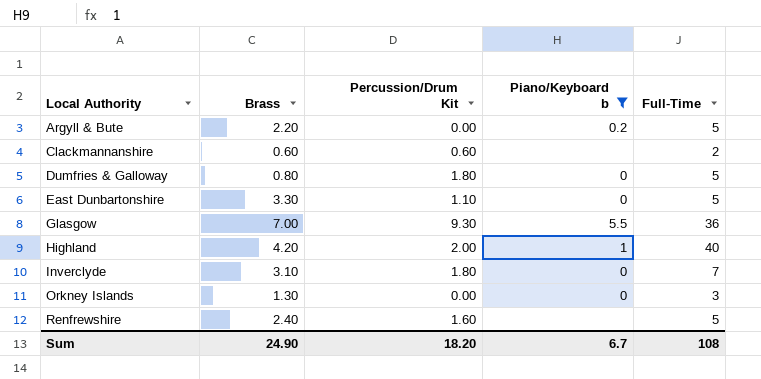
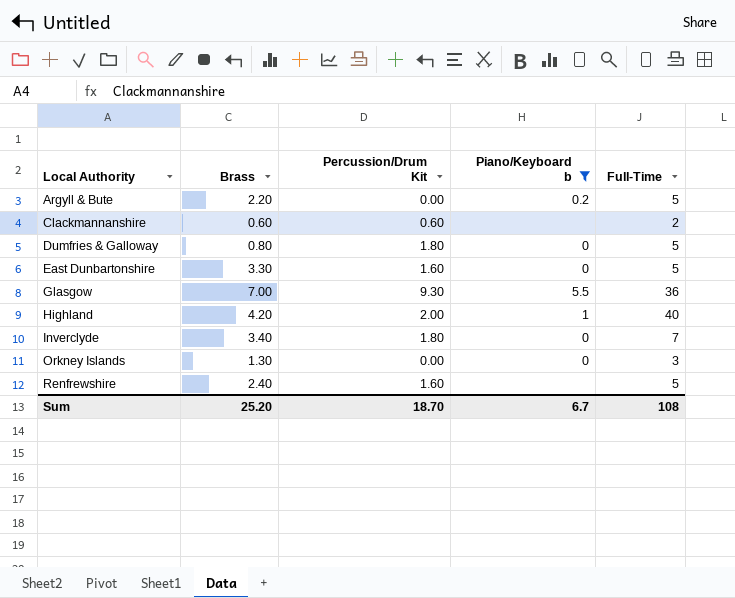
East Dunbartonshire | Percussion/Drum Kit: 1.10 -> 1.60
Inverclyde | Brass: 3.10 -> 3.40
Sum | Brass: 24.90 -> 25.20
Sum | Percussion/Drum Kit: 18.20 -> 18.70

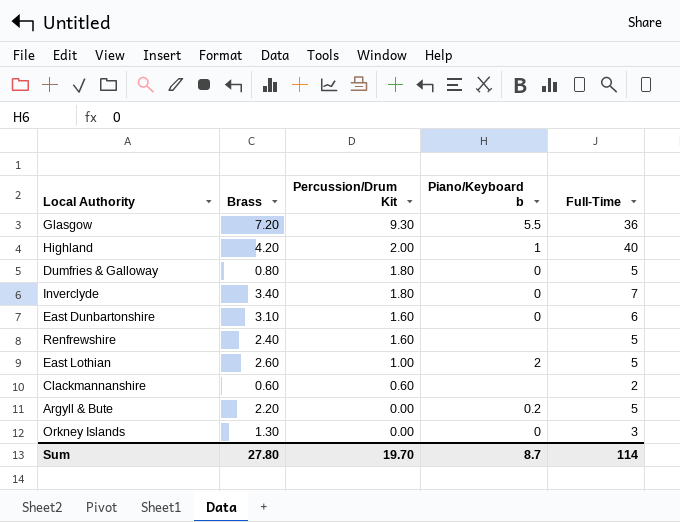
filter: Piano/Keyboard b != 2 -> none
row order: Local Authority ascending -> Percussion/Drum Kit descending
Glasgow | Brass: 7.00 -> 7.20
East Dunbartonshire | Brass: 3.30 -> 3.10
East Dunbartonshire | Full-Time: 5 -> 6
Sum | Brass: 25.20 -> 27.80
Sum | Percussion/Drum Kit: 18.70 -> 19.70
Sum | Piano/Keyboard b: 6.7 -> 8.7
Sum | Full-Time: 108 -> 114

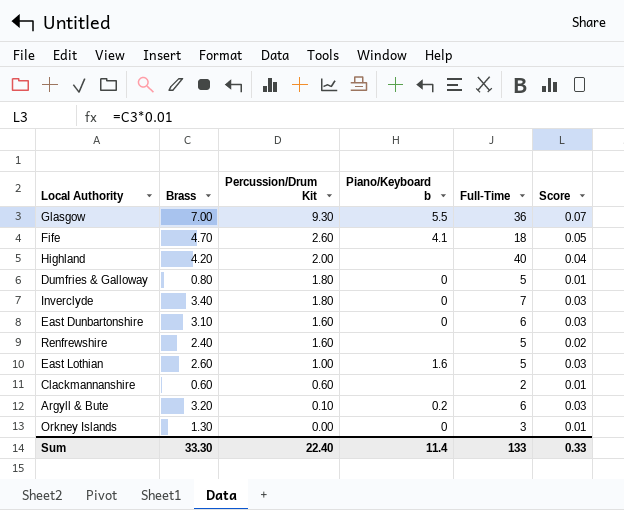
column Score | formula: none -> [Brass] * 0.01
Glasgow | Brass: 7.20 -> 7.00
row Fife: none -> 4.70 | 2.60 | 4.1 | 18 | 0.05
Highland | Piano/Keyboard b: 1 -> none
East Lothian | Piano/Keyboard b: 2 -> 1.6
Argyll & Bute | Brass: 2.20 -> 3.20
Argyll & Bute | Percussion/Drum Kit: 0.00 -> 0.10
Argyll & Bute | Full-Time: 5 -> 6
Sum | Brass: 27.80 -> 33.30
Sum | Percussion/Drum Kit: 19.70 -> 22.40
Sum | Piano/Keyboard b: 8.7 -> 11.4
Sum | Full-Time: 114 -> 133

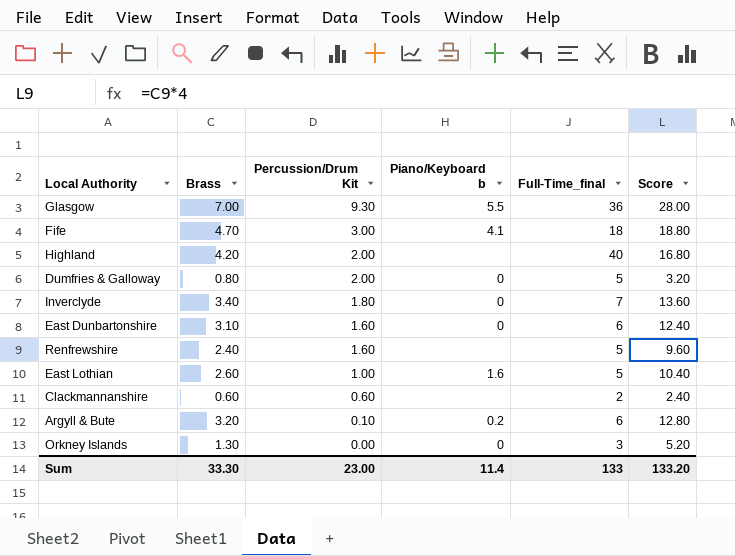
column name: Full-Time -> Full-Time_final
column Score | formula: [Brass] * 0.01 -> [Brass] * 4
Fife | Percussion/Drum Kit: 2.60 -> 3.00
Dumfries & Galloway | Percussion/Drum Kit: 1.80 -> 2.00
Sum | Percussion/Drum Kit: 22.40 -> 23.00
Sum | Score: 0.33 -> 133.20

